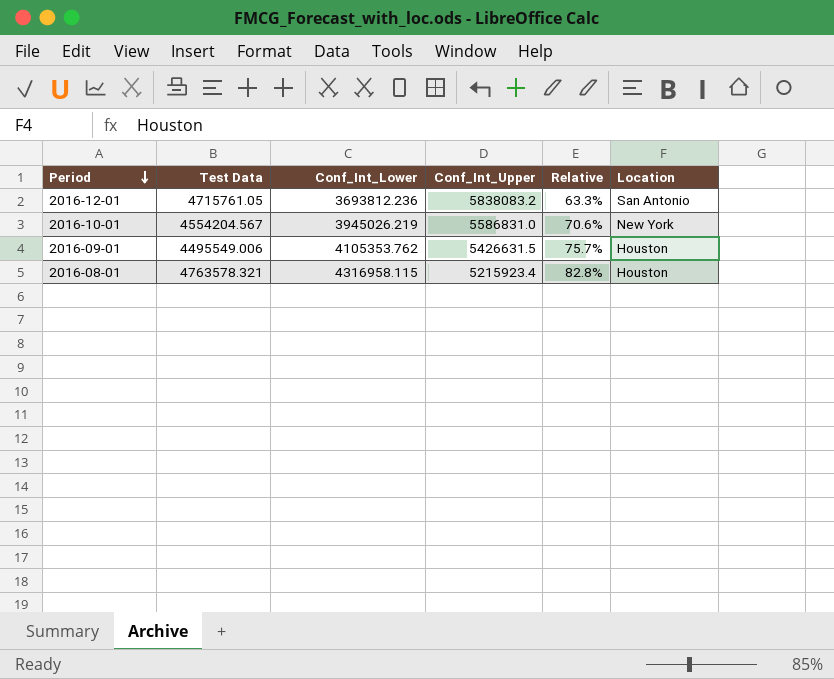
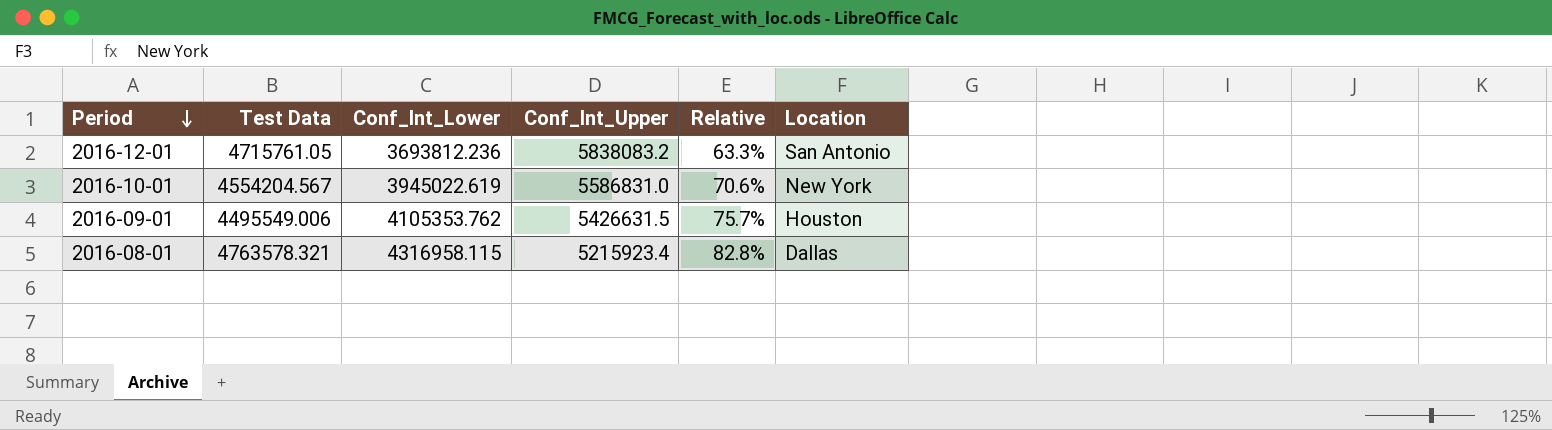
2016-10-01 | Conf_Int_Lower: 3945026.219 -> 3945022.619
2016-08-01 | Location: Houston -> Dallas

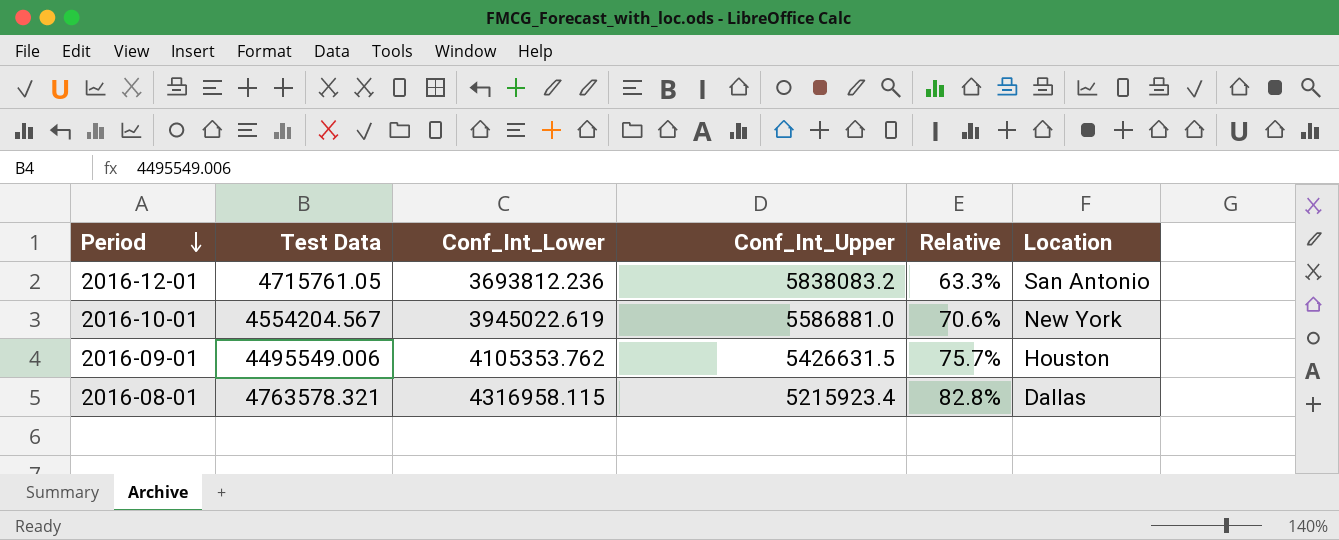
2016-10-01 | Conf_Int_Upper: 5586831.0 -> 5586881.0

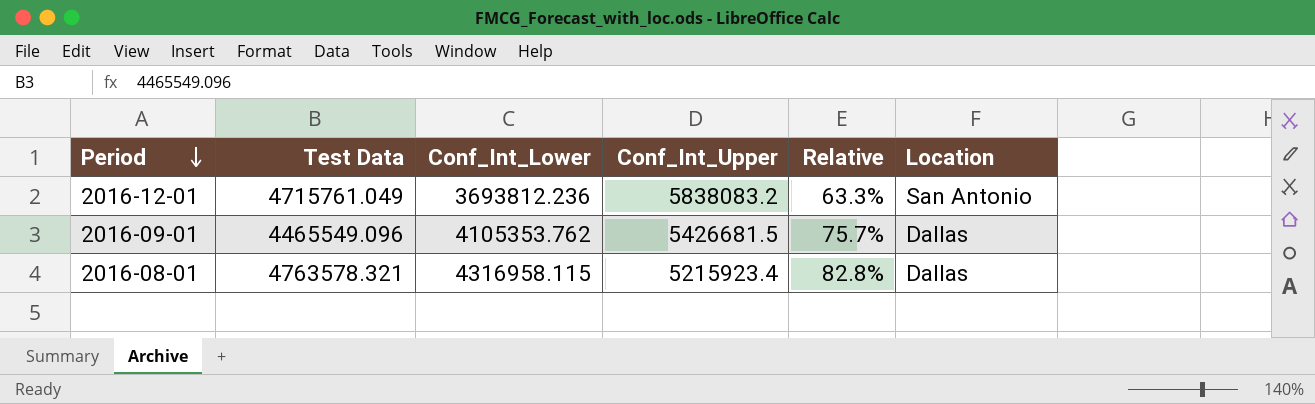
row 2016-10-01: 4554204.567 | 3945022.619 | 5586881.0 | 70.6% | New York -> none
2016-12-01 | Test Data: 4715761.05 -> 4715761.049
2016-09-01 | Test Data: 4495549.006 -> 4465549.096
2016-09-01 | Conf_Int_Upper: 5426631.5 -> 5426681.5
2016-09-01 | Location: Houston -> Dallas

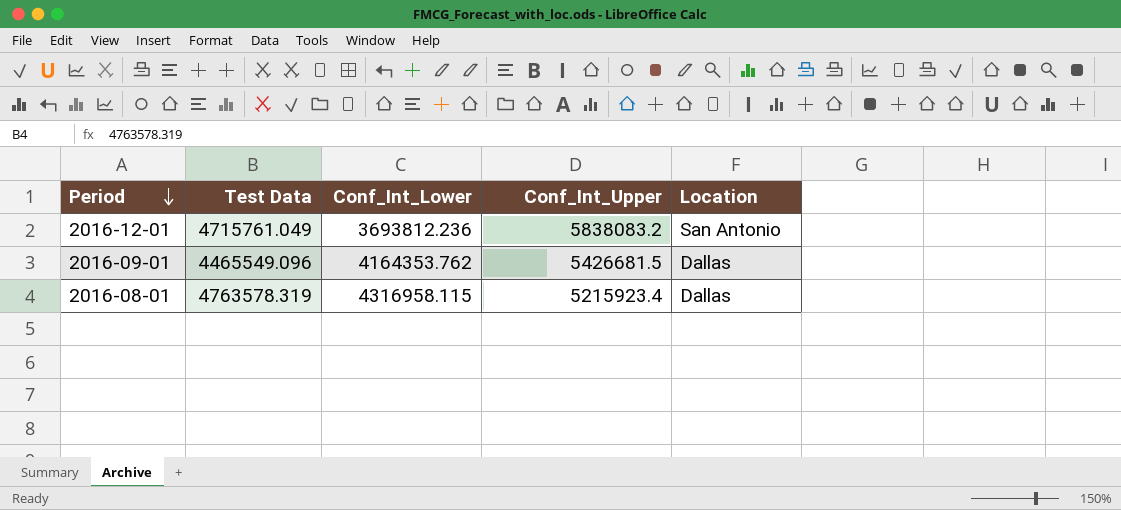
column Relative | formula: [Conf_Int_Lower] / [Conf_Int_Upper] -> none
2016-09-01 | Conf_Int_Lower: 4105353.762 -> 4164353.762
2016-08-01 | Test Data: 4763578.321 -> 4763578.319

